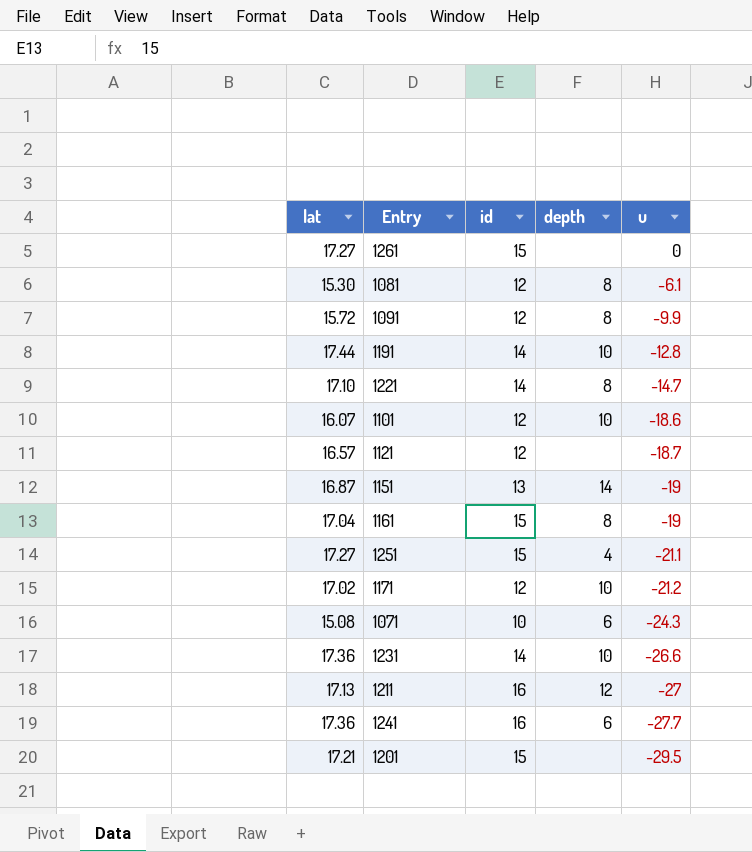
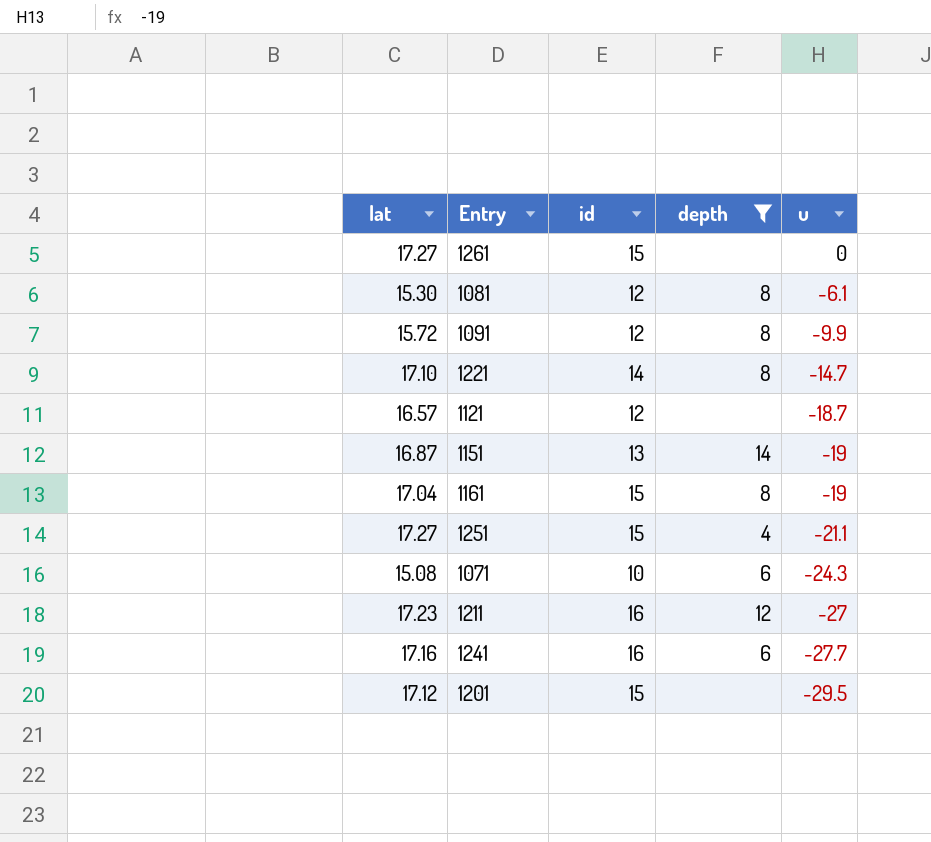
filter: none -> depth != 10
1211 | lat: 17.13 -> 17.23
1241 | lat: 17.36 -> 17.16
1201 | lat: 17.21 -> 17.12

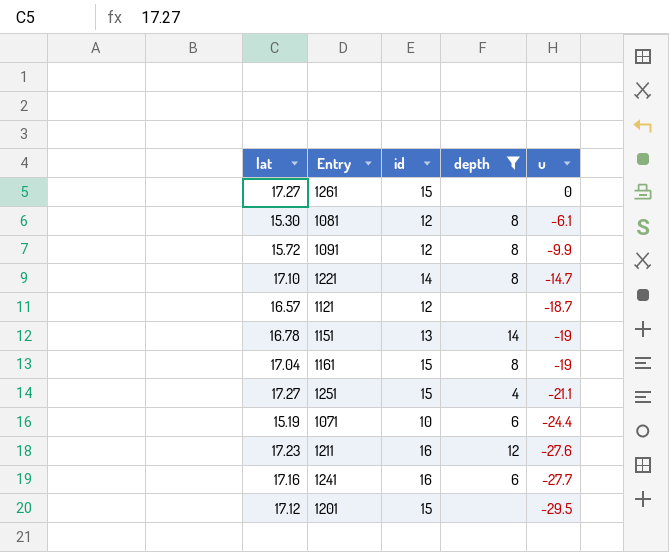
1151 | lat: 16.87 -> 16.78
1071 | lat: 15.08 -> 15.19
1071 | u: -24.3 -> -24.4
1211 | u: -27 -> -27.6

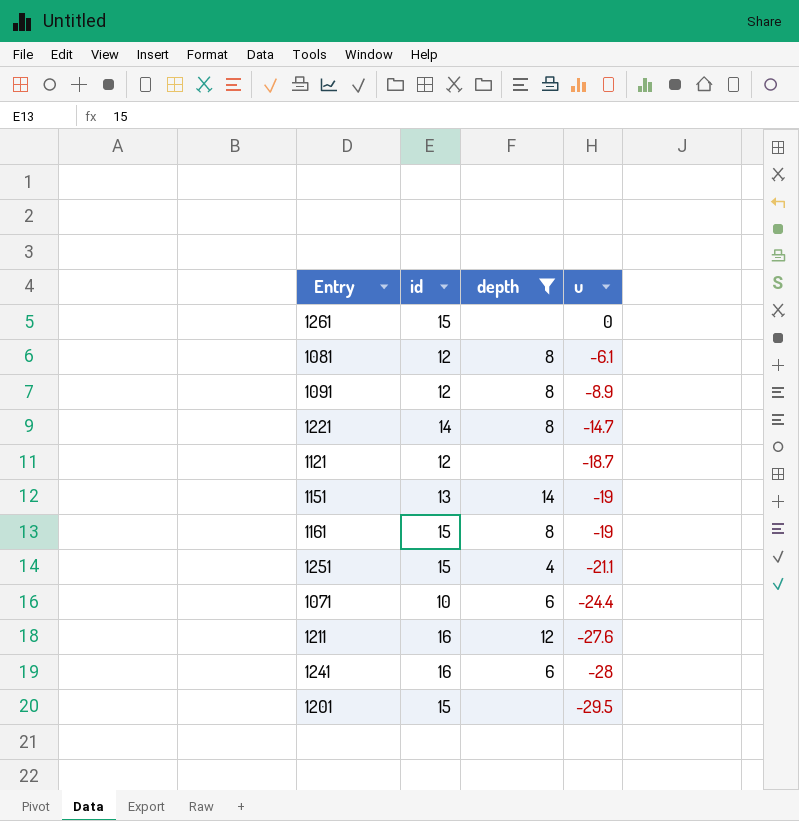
column lat | position: 1 -> none
1091 | u: -9.9 -> -8.9
1241 | u: -27.7 -> -28

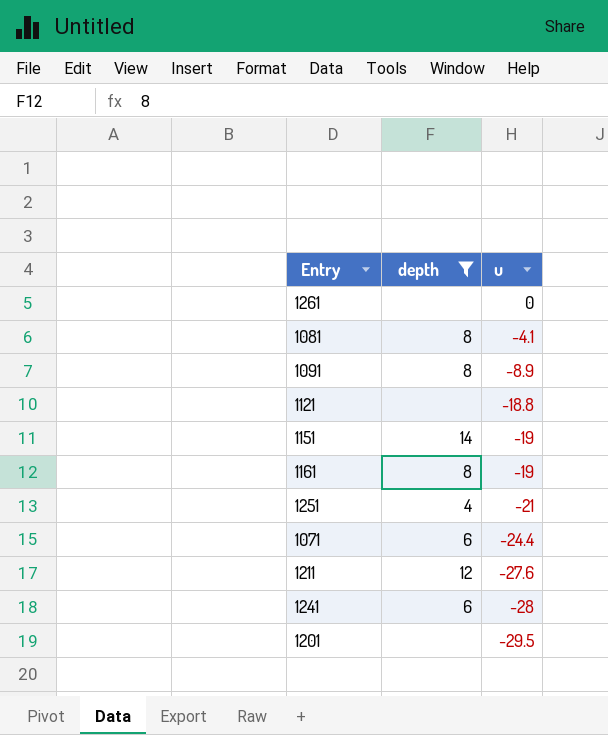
column id | position: 2 -> none
row 1221: 14 | 8 | -14.7 -> none
1081 | u: -6.1 -> -4.1
1121 | u: -18.7 -> -18.8
1251 | u: -21.1 -> -21

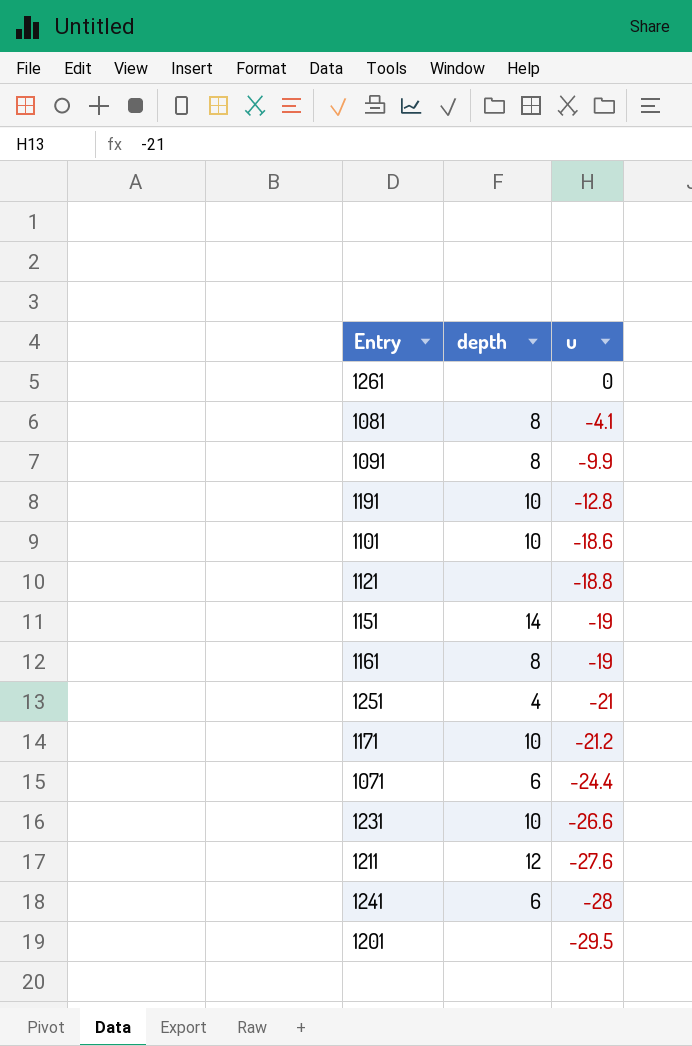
filter: depth != 10 -> none
1091 | u: -8.9 -> -9.9

